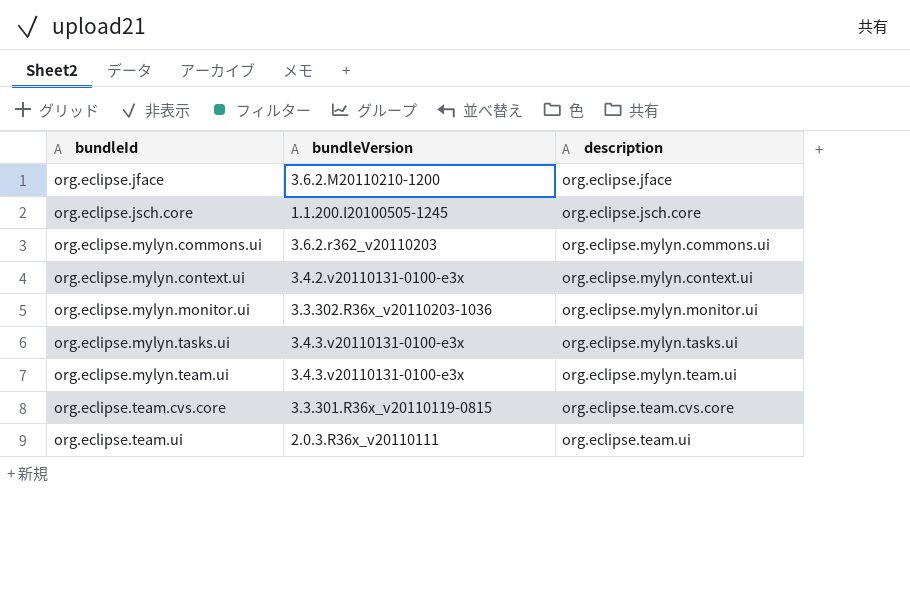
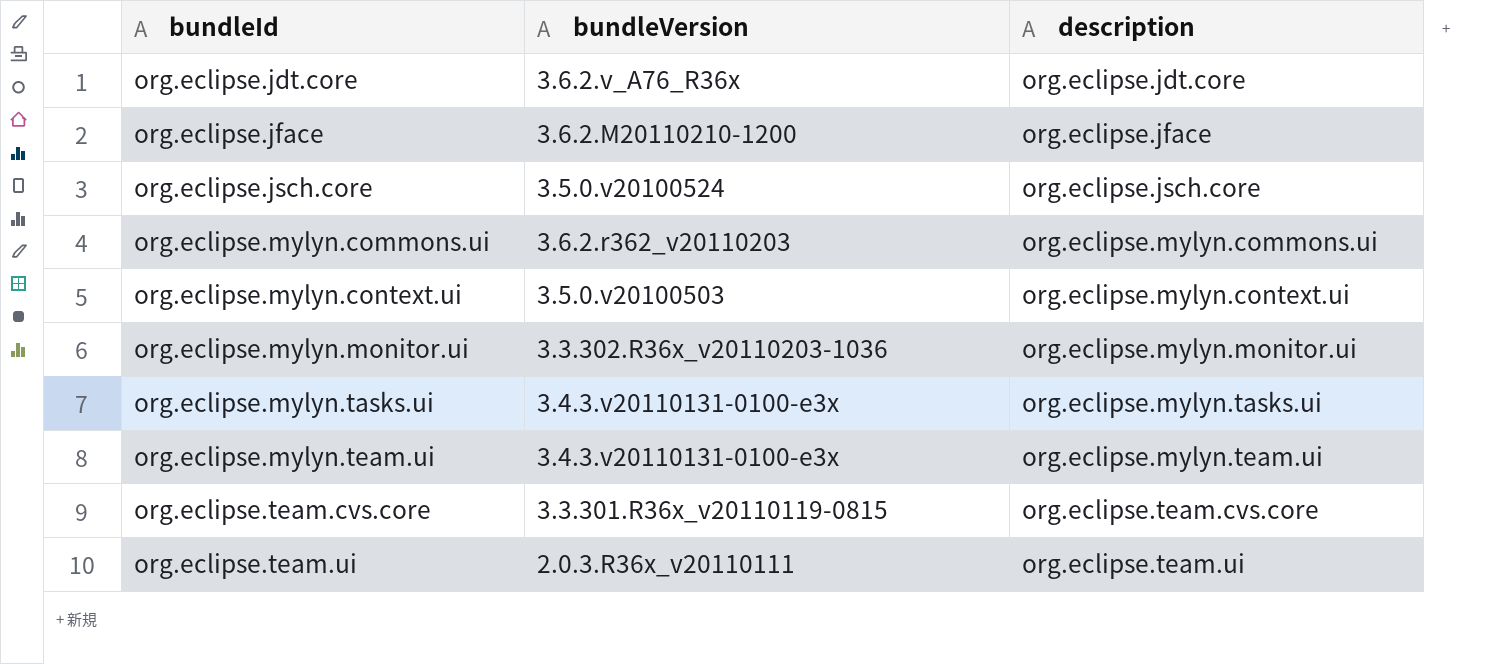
row org.eclipse.jdt.core: none -> 3.6.2.v_A76_R36x | org.eclipse.jdt.core
org.eclipse.jsch.core | bundleVersion: 1.1.200.I20100505-1245 -> 3.5.0.v20100524
org.eclipse.mylyn.context.ui | bundleVersion: 3.4.2.v20110131-0100-e3x -> 3.5.0.v20100503

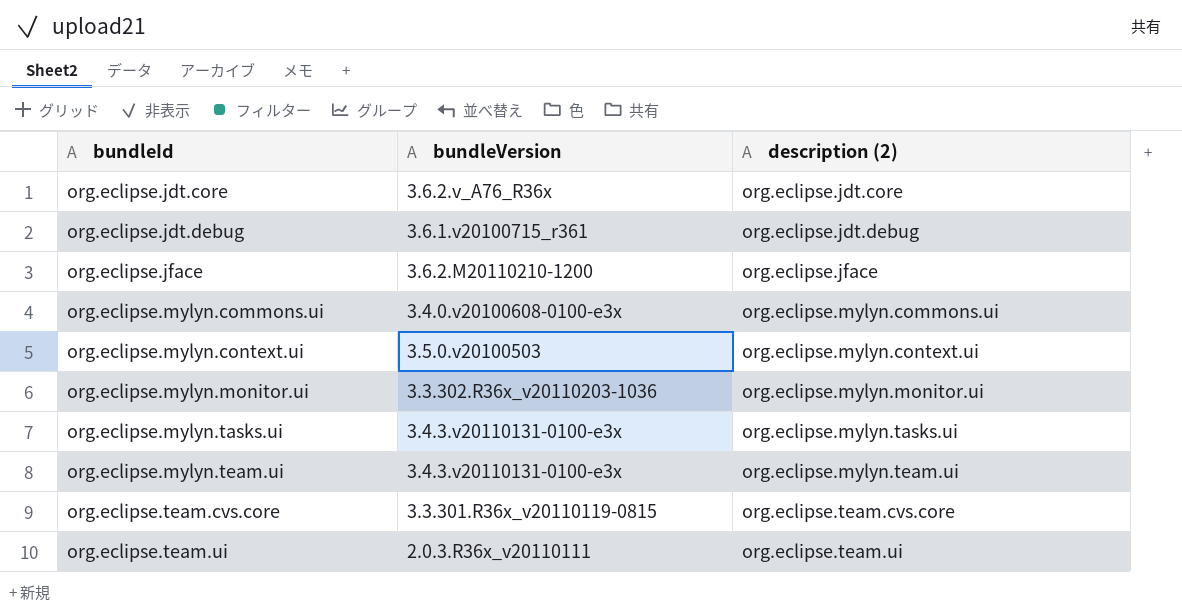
column name: description -> description (2)
row org.eclipse.jsch.core: 3.5.0.v20100524 | org.eclipse.jsch.core -> none
row org.eclipse.jdt.debug: none -> 3.6.1.v20100715_r361 | org.eclipse.jdt.debug
org.eclipse.mylyn.commons.ui | bundleVersion: 3.6.2.r362_v20110203 -> 3.4.0.v20100608-0100-e3x

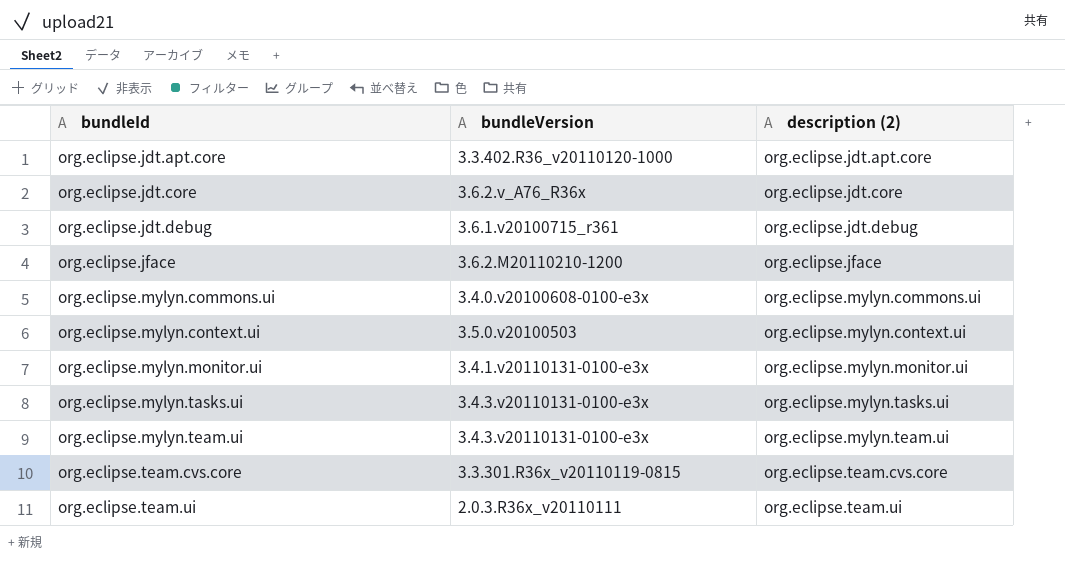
row org.eclipse.jdt.apt.core: none -> 3.3.402.R36_v20110120-1000 | org.eclipse.jdt.apt.core
org.eclipse.mylyn.monitor.ui | bundleVersion: 3.3.302.R36x_v20110203-1036 -> 3.4.1.v20110131-0100-e3x

